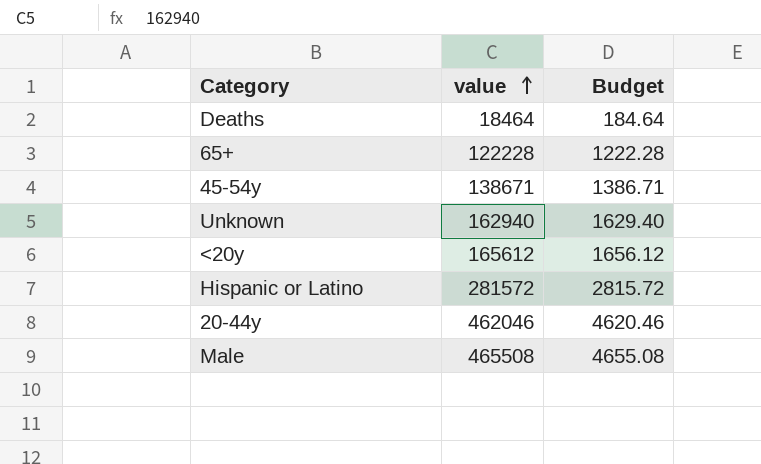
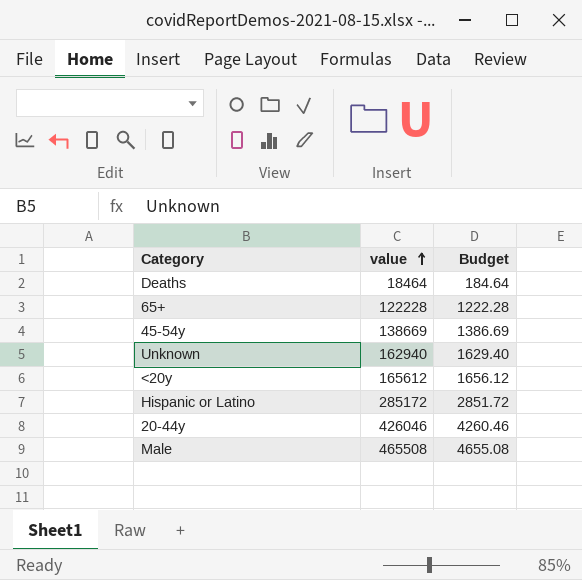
45-54y | value: 138671 -> 138669
45-54y | Budget: 1386.71 -> 1386.69
Hispanic or Latino | value: 281572 -> 285172
Hispanic or Latino | Budget: 2815.72 -> 2851.72
20-44y | value: 462046 -> 426046
20-44y | Budget: 4620.46 -> 4260.46

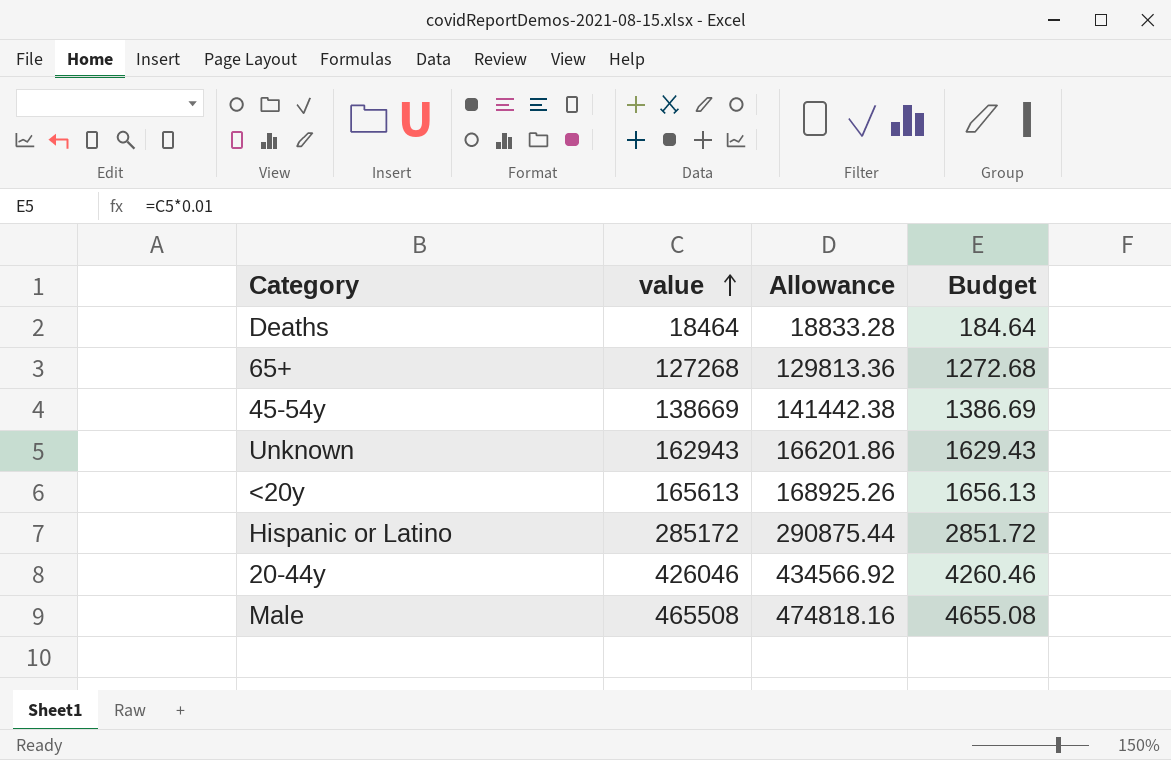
column Allowance | formula: none -> [value] * 1.02
65+ | value: 122228 -> 127268
65+ | Budget: 1222.28 -> 1272.68
Unknown | value: 162940 -> 162943
Unknown | Budget: 1629.40 -> 1629.43
<20y | value: 165612 -> 165613
<20y | Budget: 1656.12 -> 1656.13

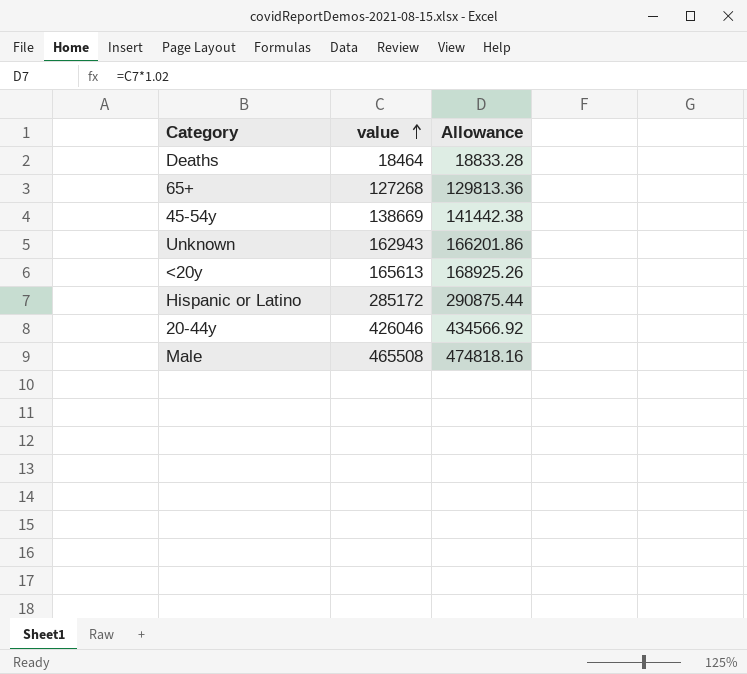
column Budget | formula: [value] * 0.01 -> none

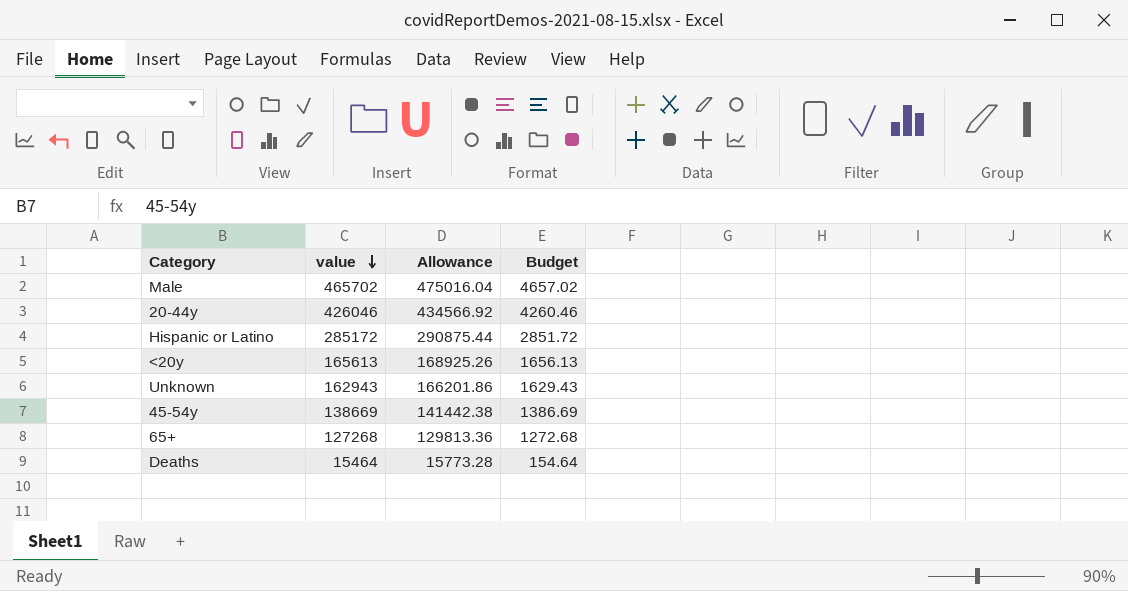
row order: value ascending -> value descending
column Budget | formula: none -> [value] * 0.01
Male | value: 465508 -> 465702
Male | Allowance: 474818.16 -> 475016.04
Deaths | value: 18464 -> 15464
Deaths | Allowance: 18833.28 -> 15773.28

